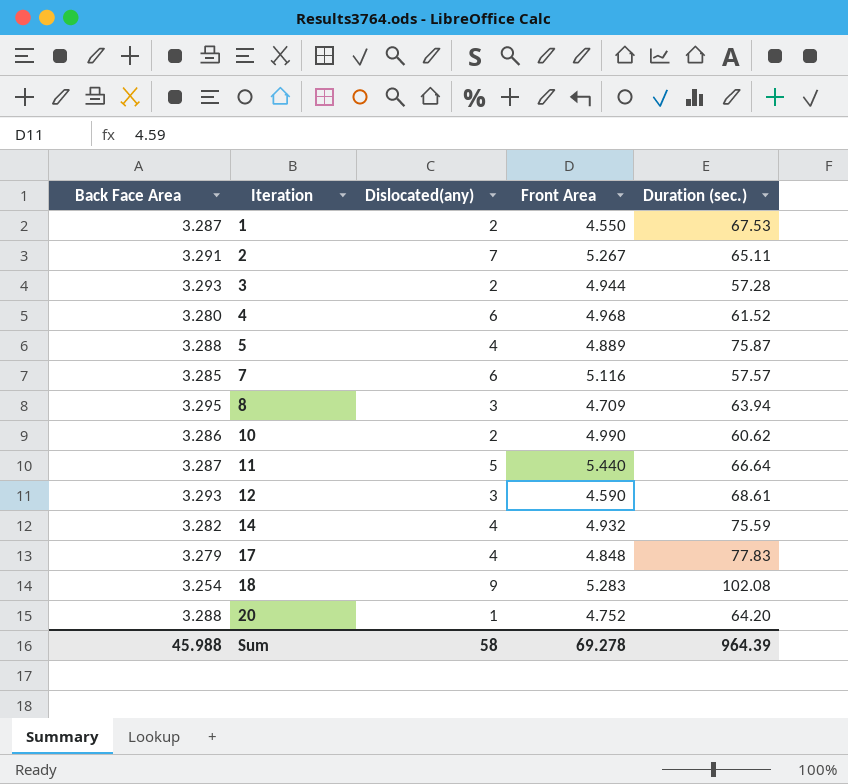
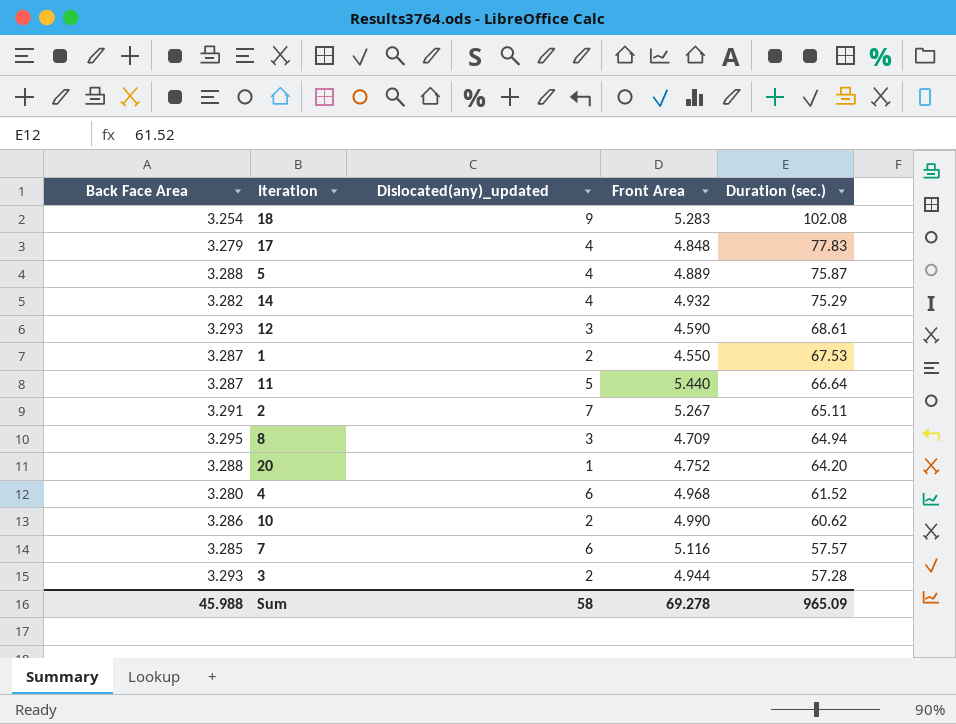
row order: Iteration ascending -> Duration (sec.) descending
column name: Dislocated(any) -> Dislocated(any)_updated
14 | Duration (sec.): 75.59 -> 75.29
8 | Duration (sec.): 63.94 -> 64.94
Sum | Duration (sec.): 964.39 -> 965.09

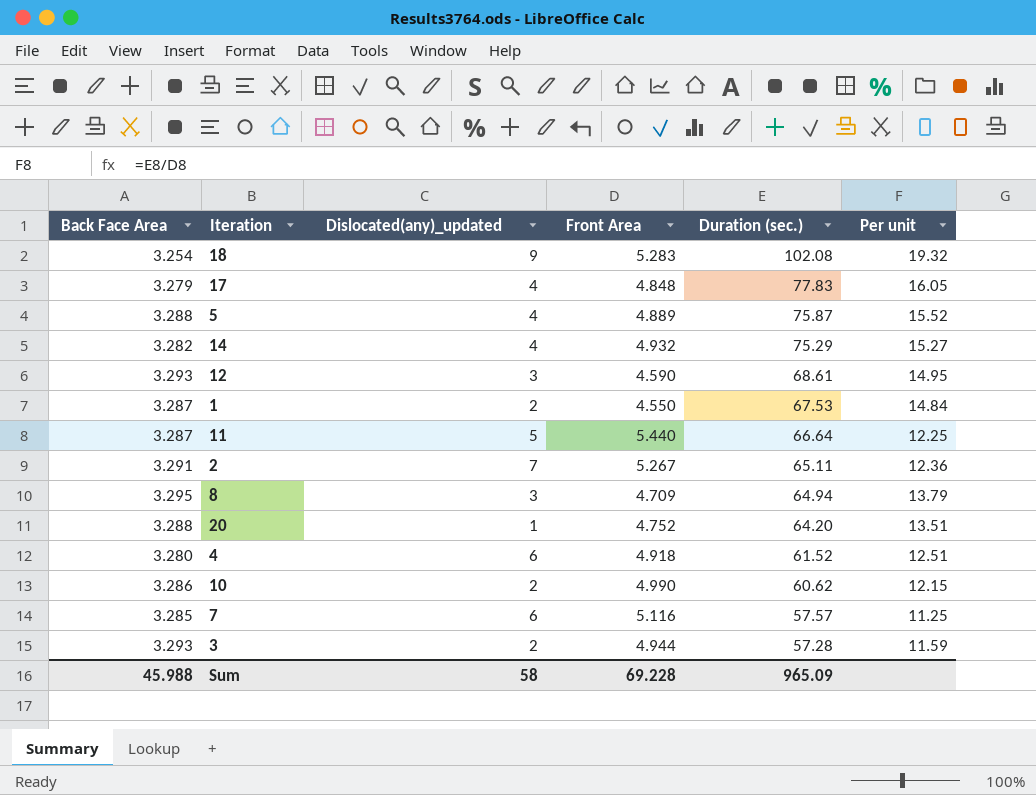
column Per unit | formula: none -> [Duration (sec.)] / [Front Area]
4 | Front Area: 4.968 -> 4.918
Sum | Front Area: 69.278 -> 69.228

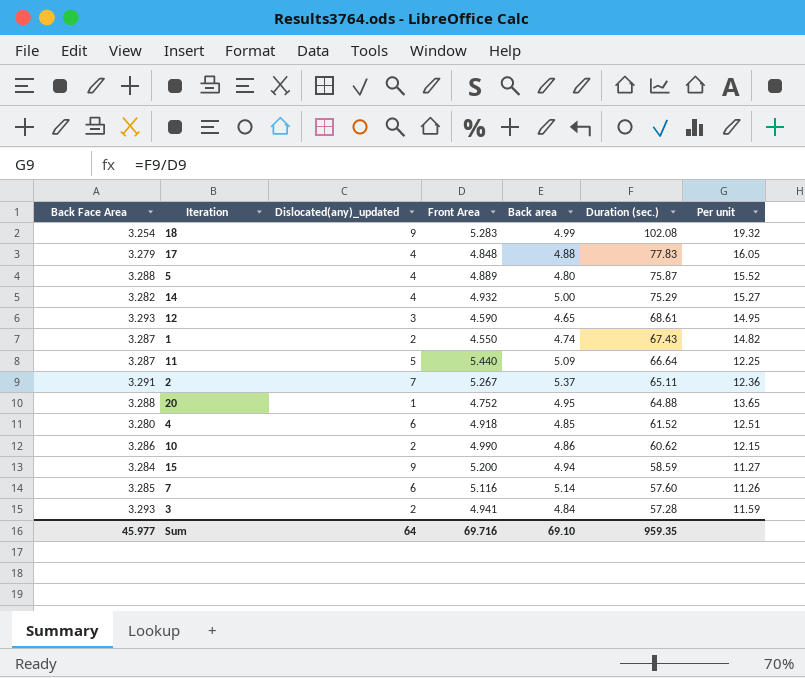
column Back area | position: none -> 5
row 8: 3.295 | 3 | 4.709 | 64.94 | 13.79 -> none
1 | Duration (sec.): 67.53 -> 67.43
1 | Per unit: 14.84 -> 14.82
20 | Duration (sec.): 64.20 -> 64.88
20 | Per unit: 13.51 -> 13.65
row 15: none -> 3.284 | 9 | 5.200 | 4.94 | 58.59 | 11.27
7 | Duration (sec.): 57.57 -> 57.60
7 | Per unit: 11.25 -> 11.26
3 | Front Area: 4.944 -> 4.941
Sum | Back Face Area: 45.988 -> 45.977
Sum | Dislocated(any)_updated: 58 -> 64
Sum | Front Area: 69.228 -> 69.716
Sum | Duration (sec.): 965.09 -> 959.35

